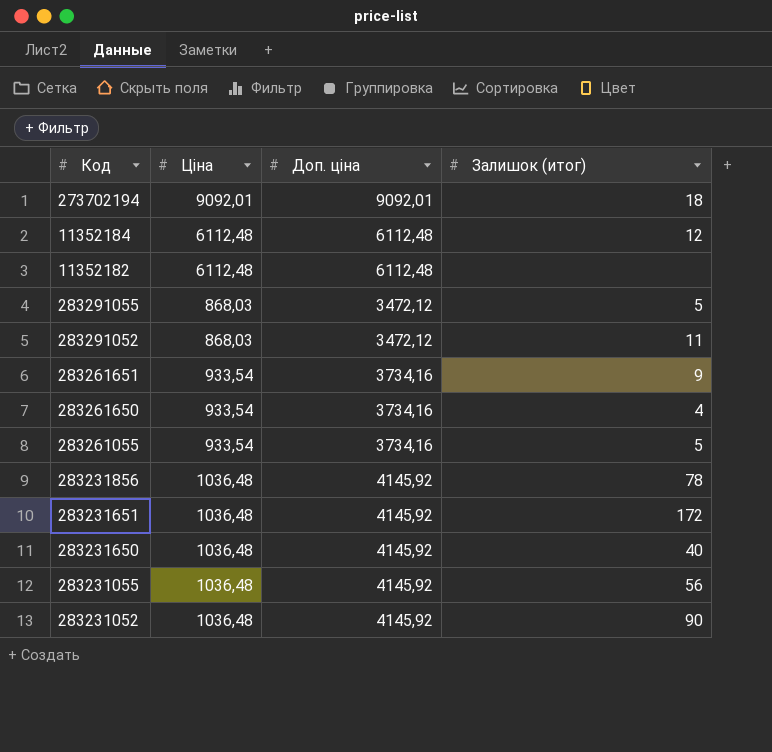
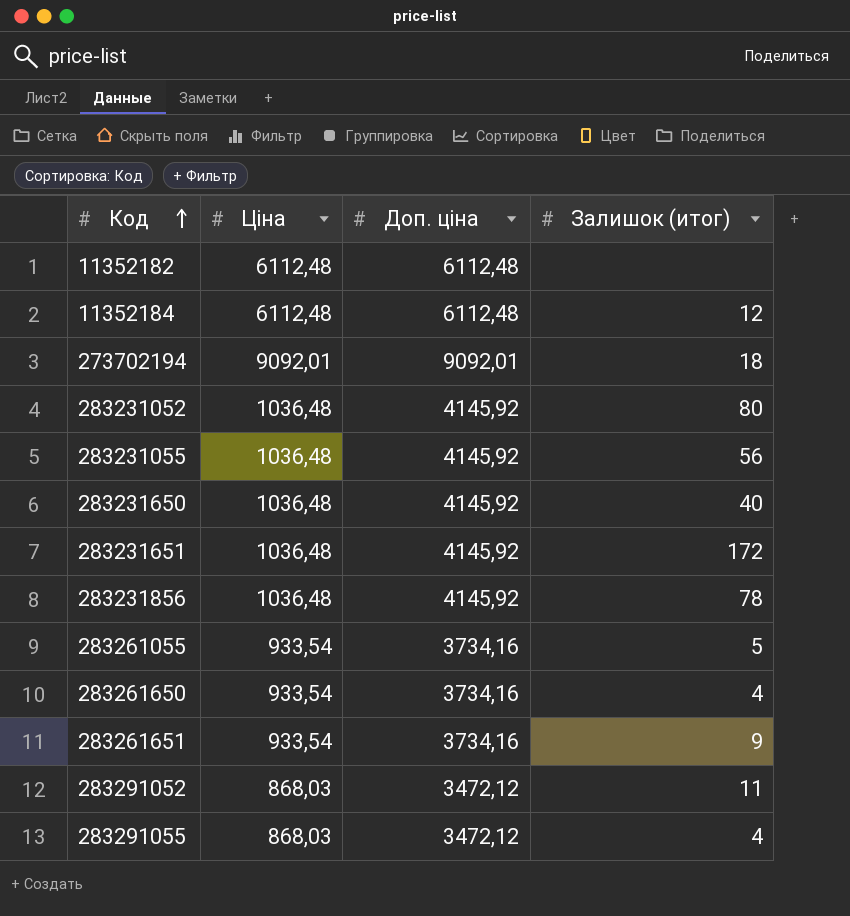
row order: none -> Код ascending
283231052 | Залишок (итог): 90 -> 80
283291055 | Залишок (итог): 5 -> 4

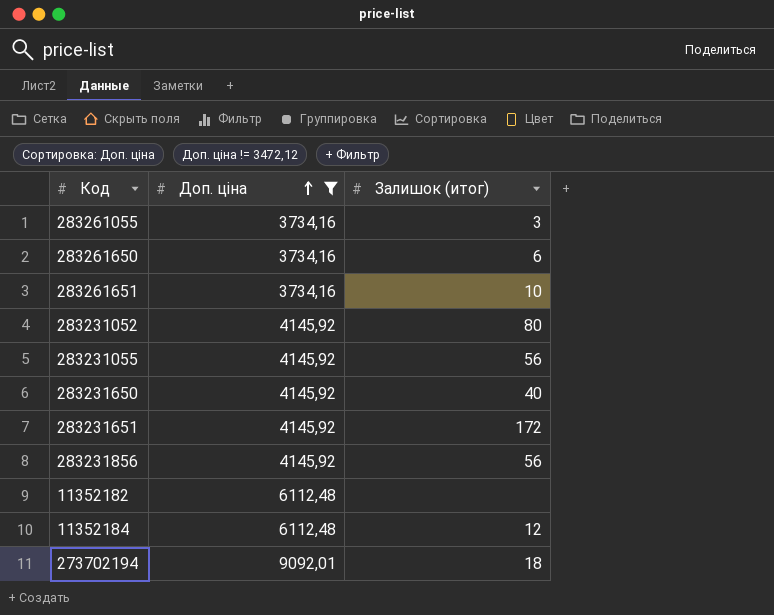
filter: none -> Доп. ціна != 3472,12
row order: Код ascending -> Доп. ціна ascending
column Ціна | position: 2 -> none
283261055 | Залишок (итог): 5 -> 3
283261650 | Залишок (итог): 4 -> 6
283261651 | Залишок (итог): 9 -> 10
283231856 | Залишок (итог): 78 -> 56

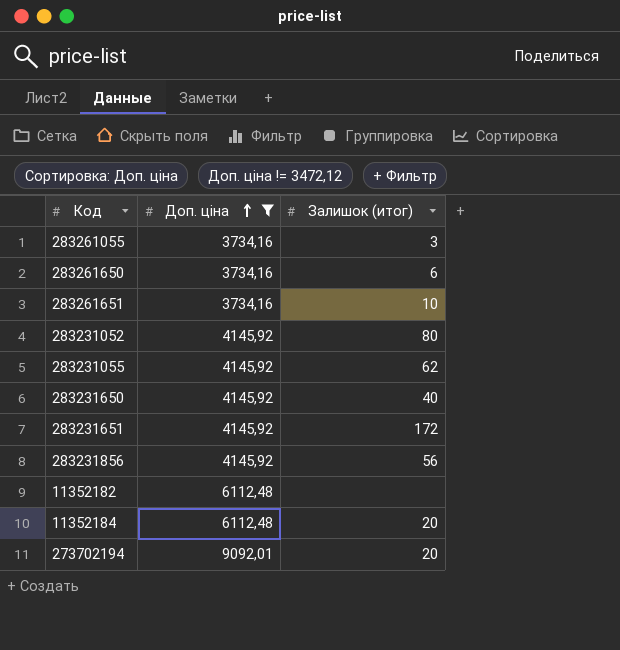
283231055 | Залишок (итог): 56 -> 62
11352184 | Залишок (итог): 12 -> 20
273702194 | Залишок (итог): 18 -> 20

